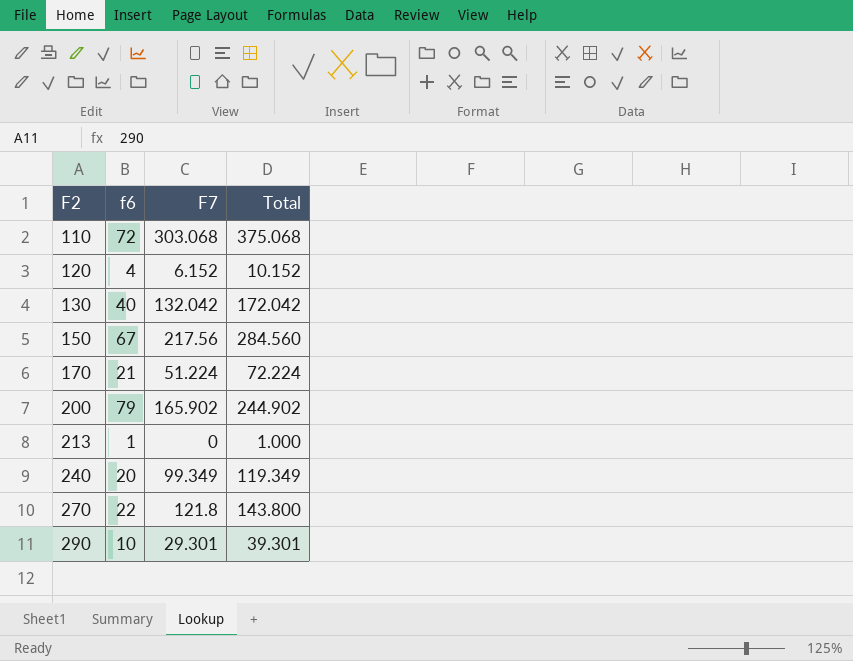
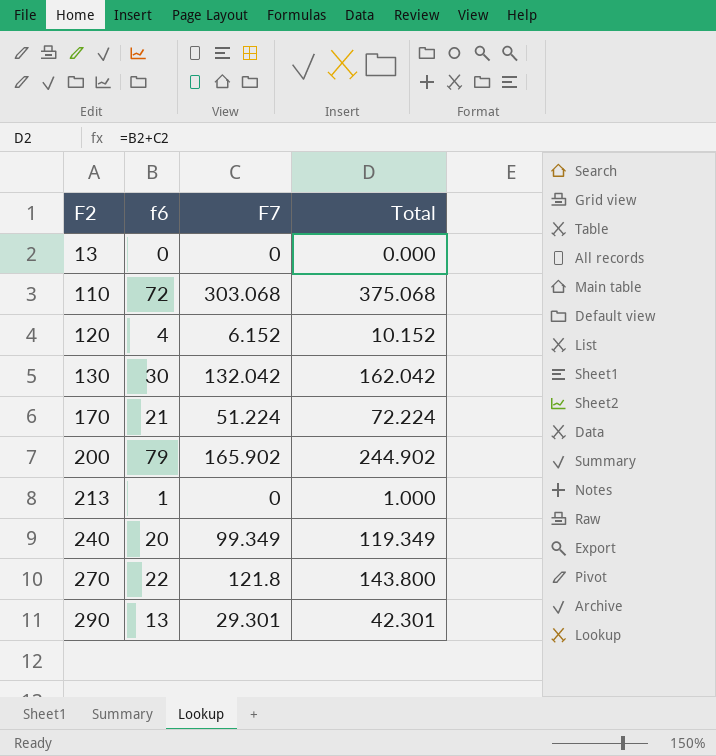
row 150: 67 | 217.56 | 284.560 -> none
row 13: none -> 0 | 0 | 0.000
130 | f6: 40 -> 30
130 | Total: 172.042 -> 162.042
290 | f6: 10 -> 13
290 | Total: 39.301 -> 42.301

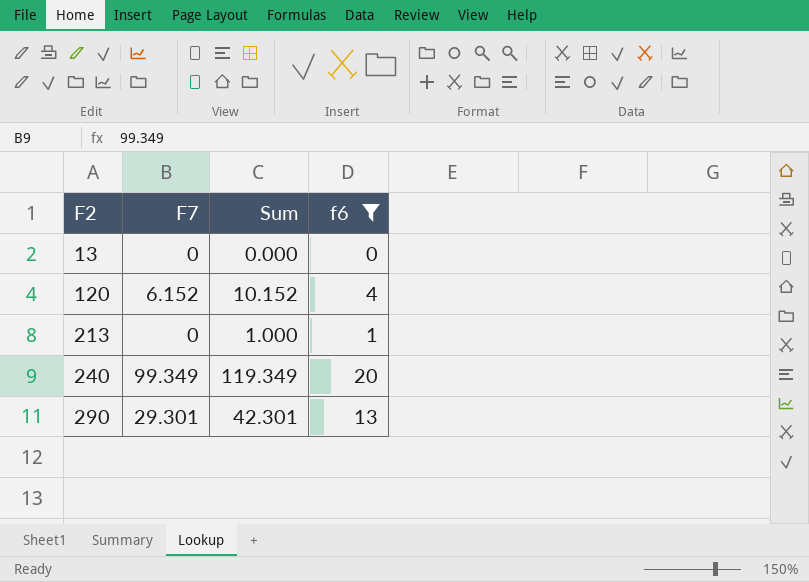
filter: none -> f6 <= 20
column name: Total -> Sum
column f6 | position: 2 -> 4

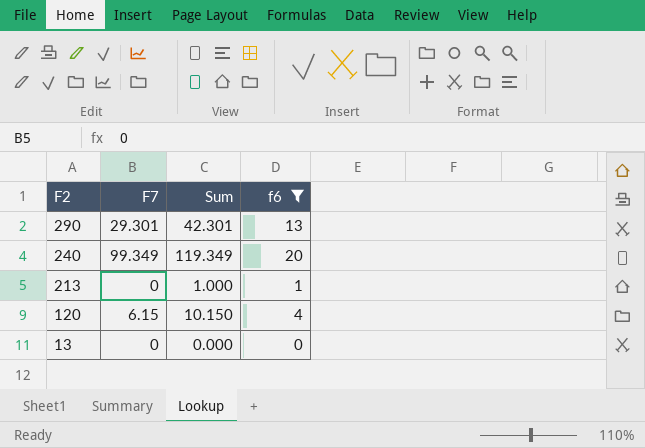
row order: F2 ascending -> F2 descending
120 | F7: 6.152 -> 6.15
120 | Sum: 10.152 -> 10.150

